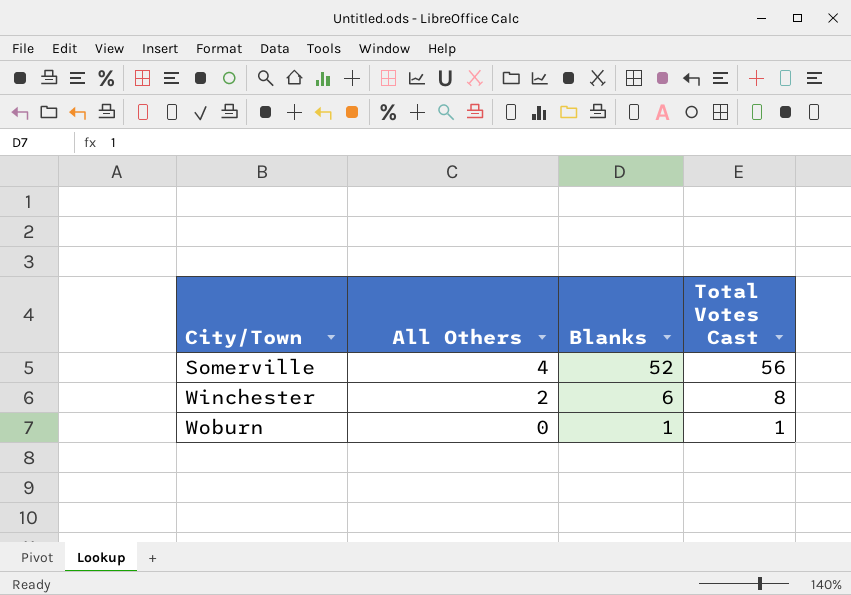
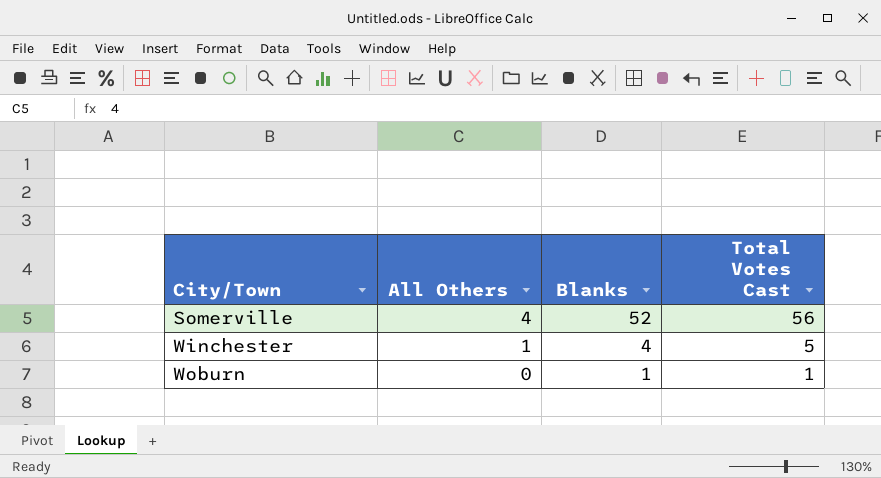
Winchester | All Others: 2 -> 1
Winchester | Blanks: 6 -> 4
Winchester | Total Votes Cast: 8 -> 5

